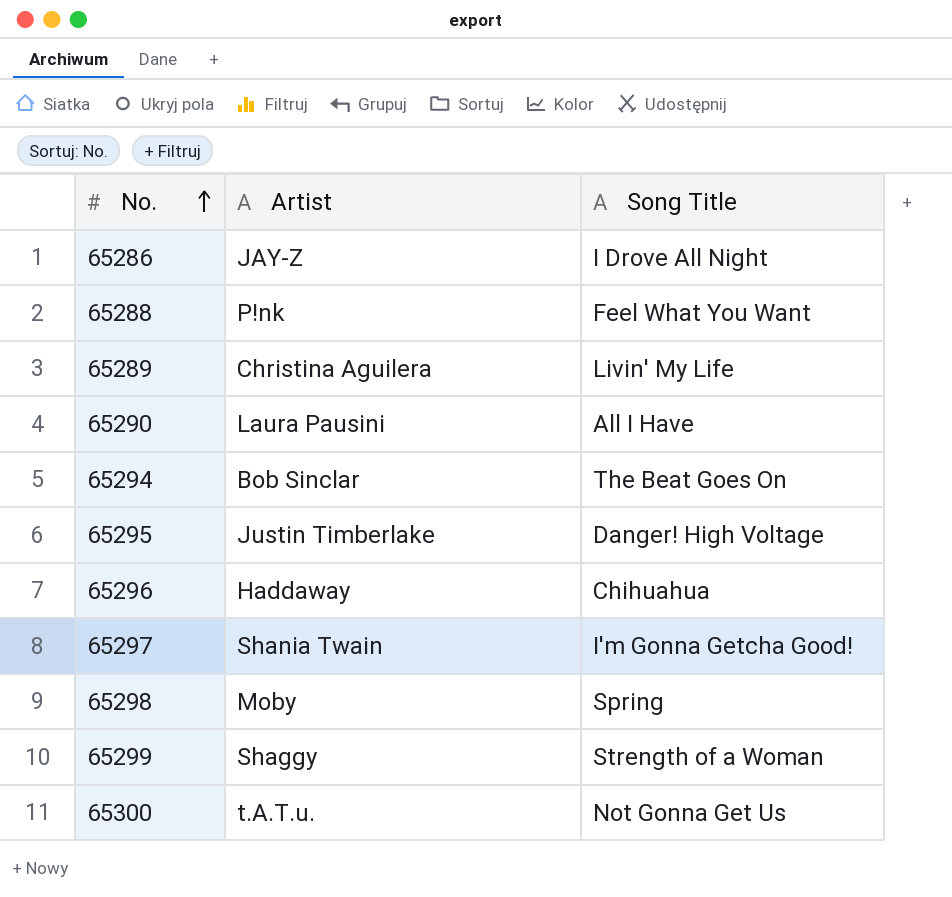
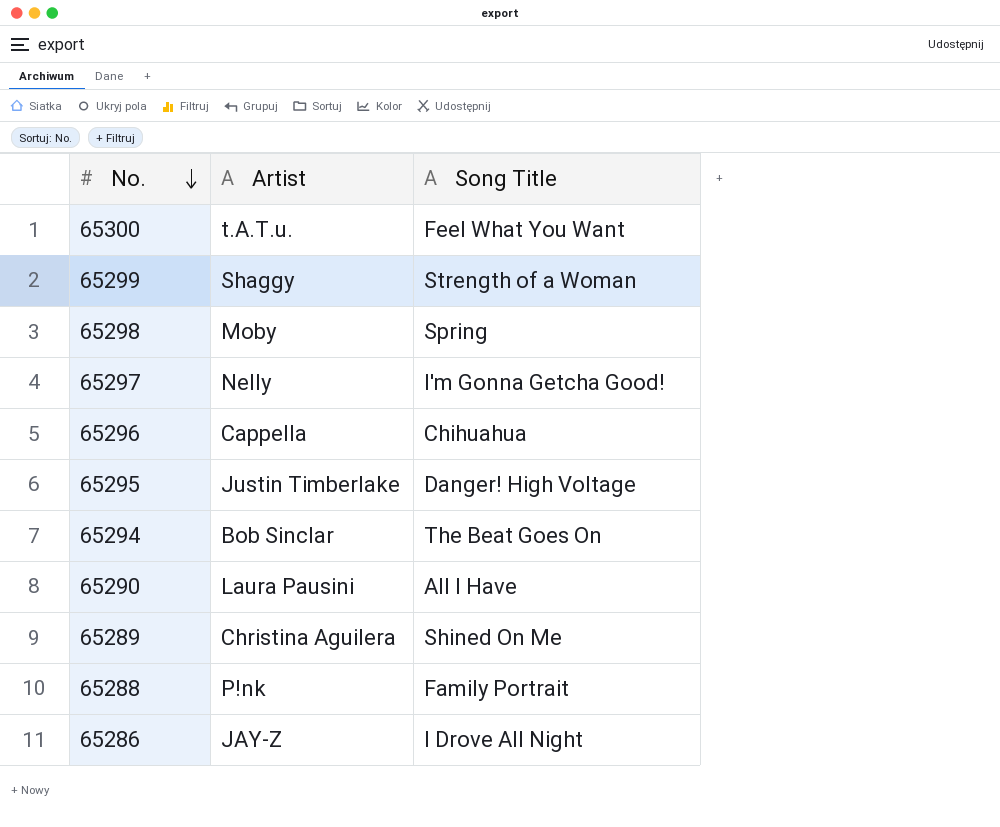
row order: No. ascending -> No. descending
65300 | Song Title: Not Gonna Get Us -> Feel What You Want
65297 | Artist: Shania Twain -> Nelly
65296 | Artist: Haddaway -> Cappella
65289 | Song Title: Livin' My Life -> Shined On Me
65288 | Song Title: Feel What You Want -> Family Portrait

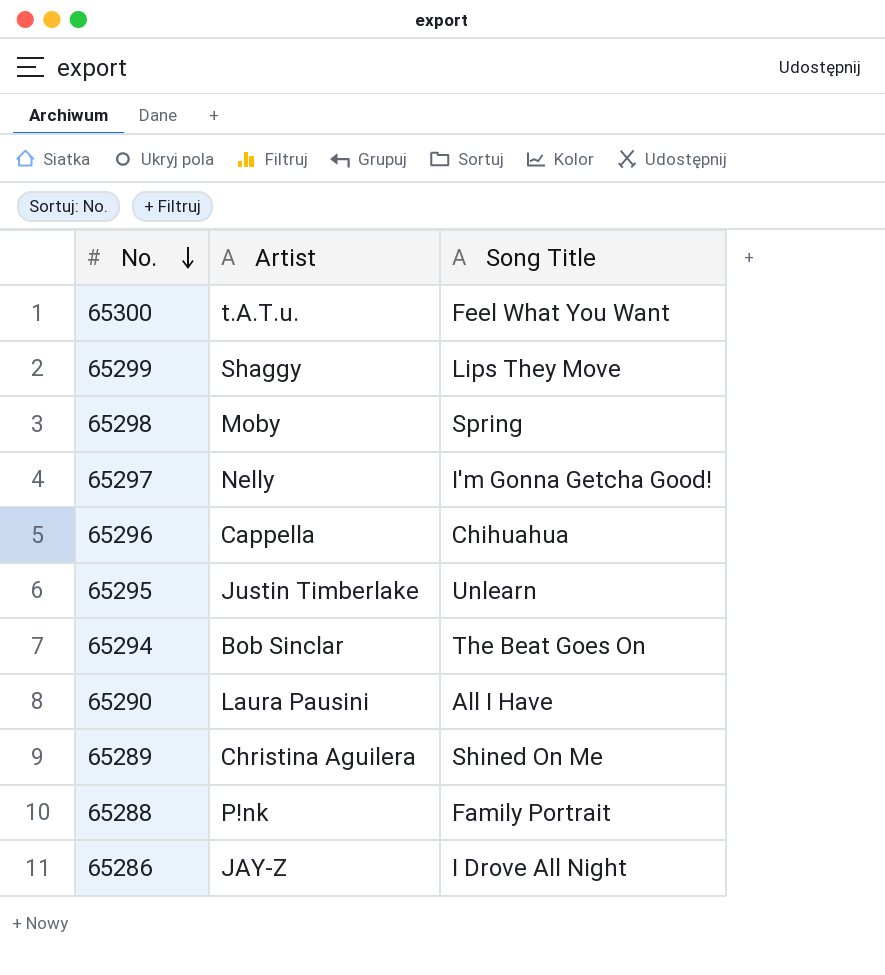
65299 | Song Title: Strength of a Woman -> Lips They Move
65295 | Song Title: Danger! High Voltage -> Unlearn

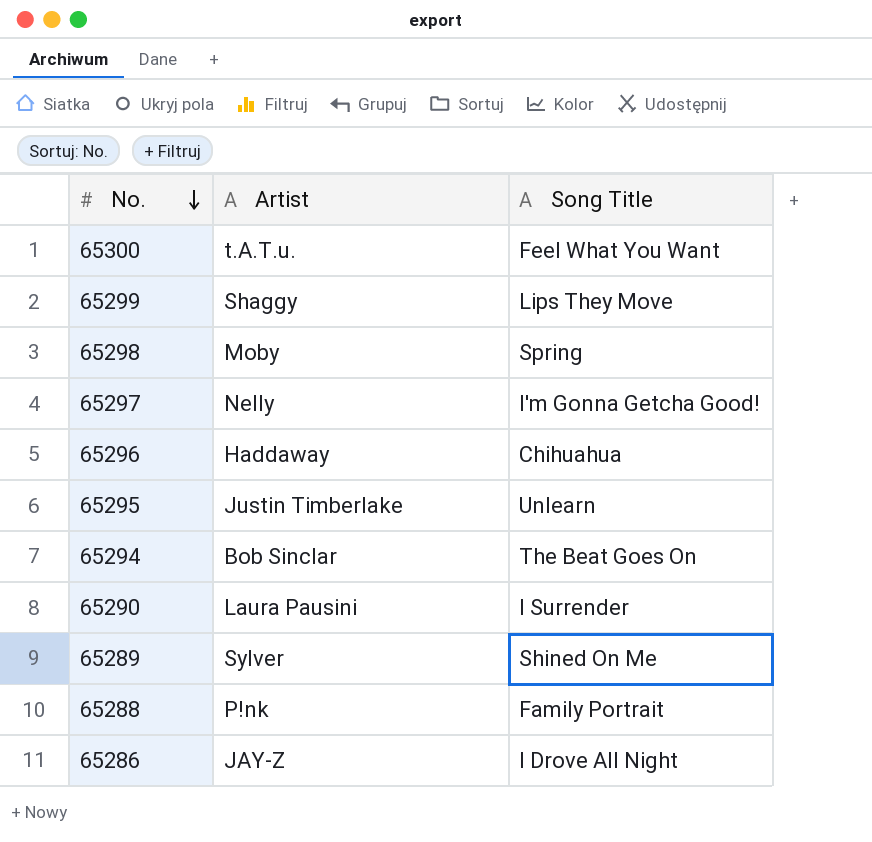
65296 | Artist: Cappella -> Haddaway
65290 | Song Title: All I Have -> I Surrender
65289 | Artist: Christina Aguilera -> Sylver

